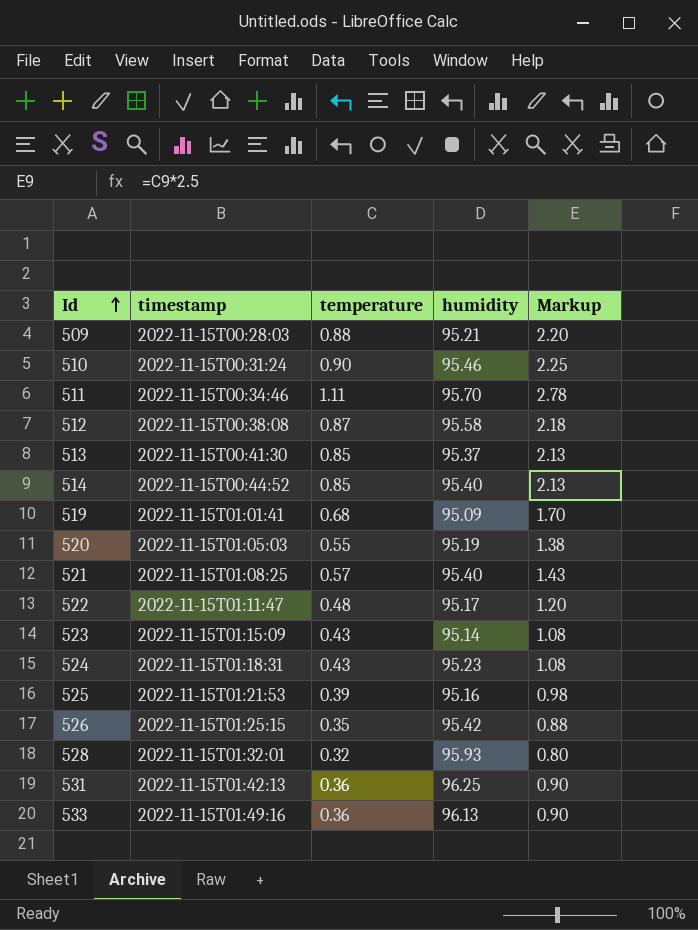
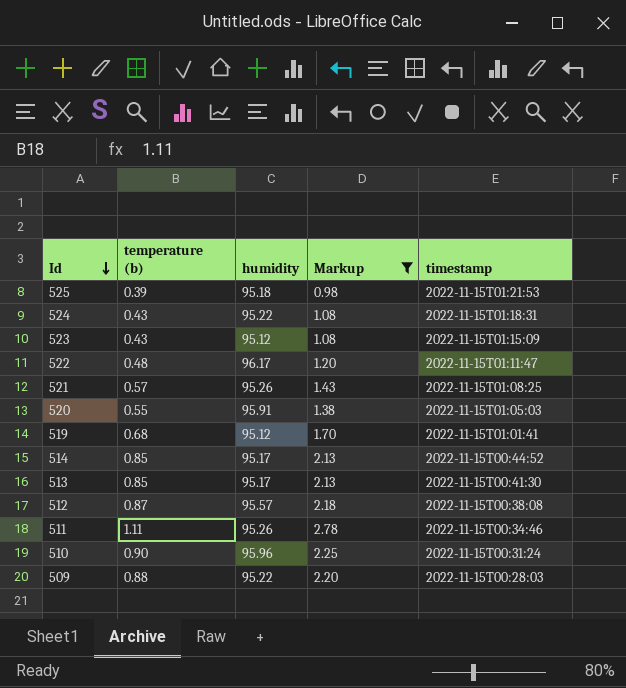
filter: none -> Markup >= 0.98
row order: Id ascending -> Id descending
column name: temperature -> temperature (b)
column timestamp | position: 2 -> 5
525 | humidity: 95.16 -> 95.18
524 | humidity: 95.23 -> 95.22
523 | humidity: 95.14 -> 95.12
522 | humidity: 95.17 -> 96.17
521 | humidity: 95.40 -> 95.26
520 | humidity: 95.19 -> 95.91
519 | humidity: 95.09 -> 95.12
514 | humidity: 95.40 -> 95.17
513 | humidity: 95.37 -> 95.17
512 | humidity: 95.58 -> 95.57
511 | humidity: 95.70 -> 95.26
510 | humidity: 95.46 -> 95.96
509 | humidity: 95.21 -> 95.22

